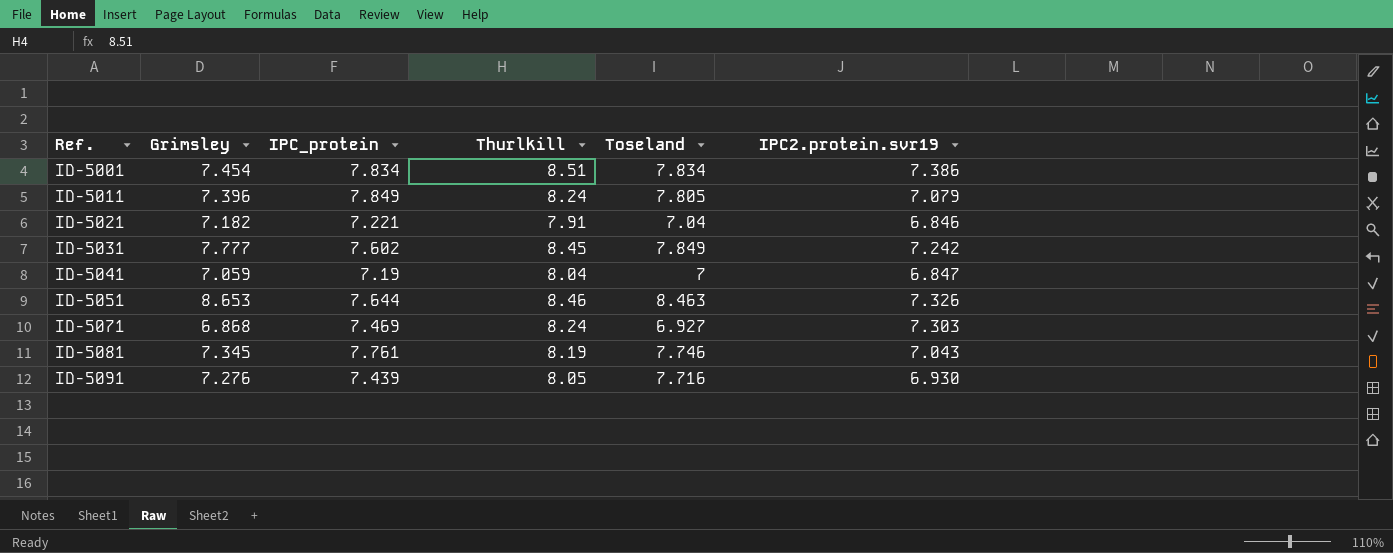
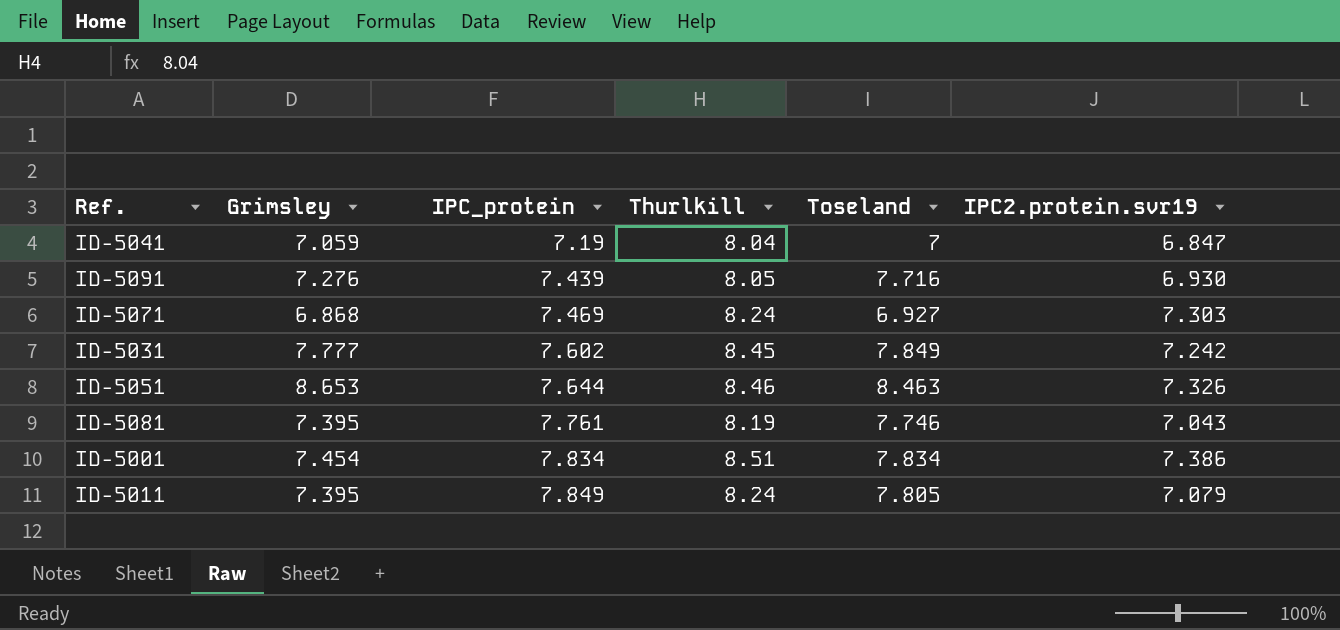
row order: Ref. ascending -> IPC_protein ascending
row ID-5021: 7.182 | 7.221 | 7.91 | 7.04 | 6.846 -> none
ID-5081 | Grimsley: 7.345 -> 7.395
ID-5011 | Grimsley: 7.396 -> 7.395

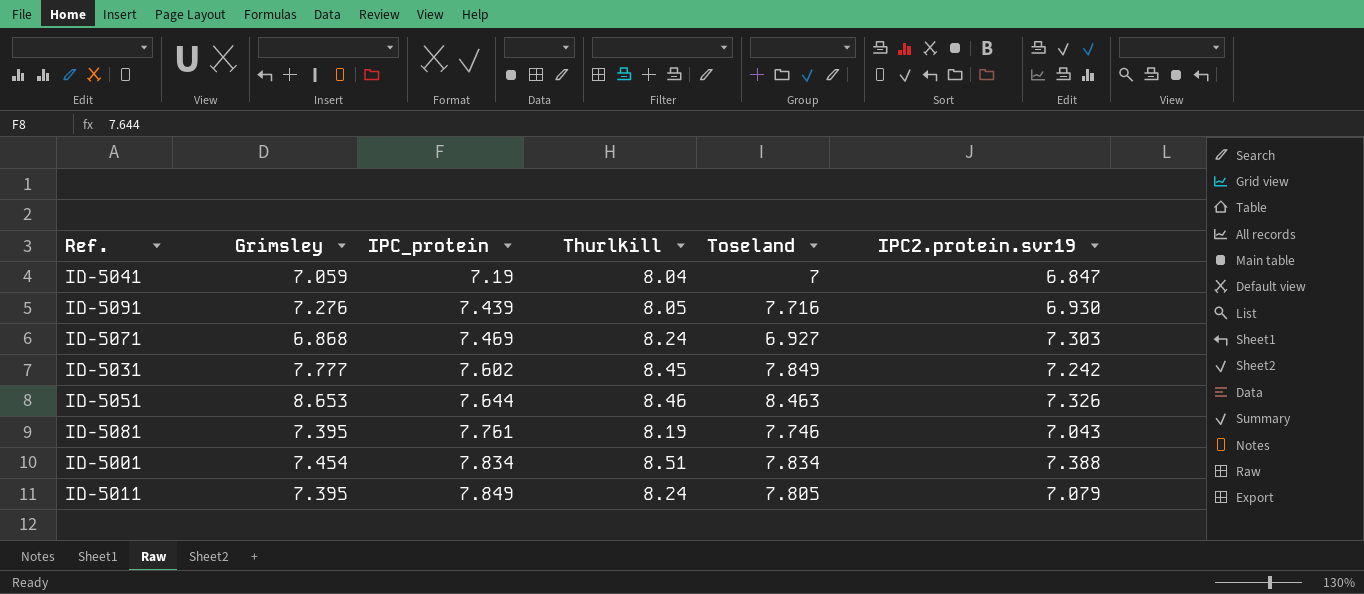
ID-5001 | IPC2.protein.svr19: 7.386 -> 7.388

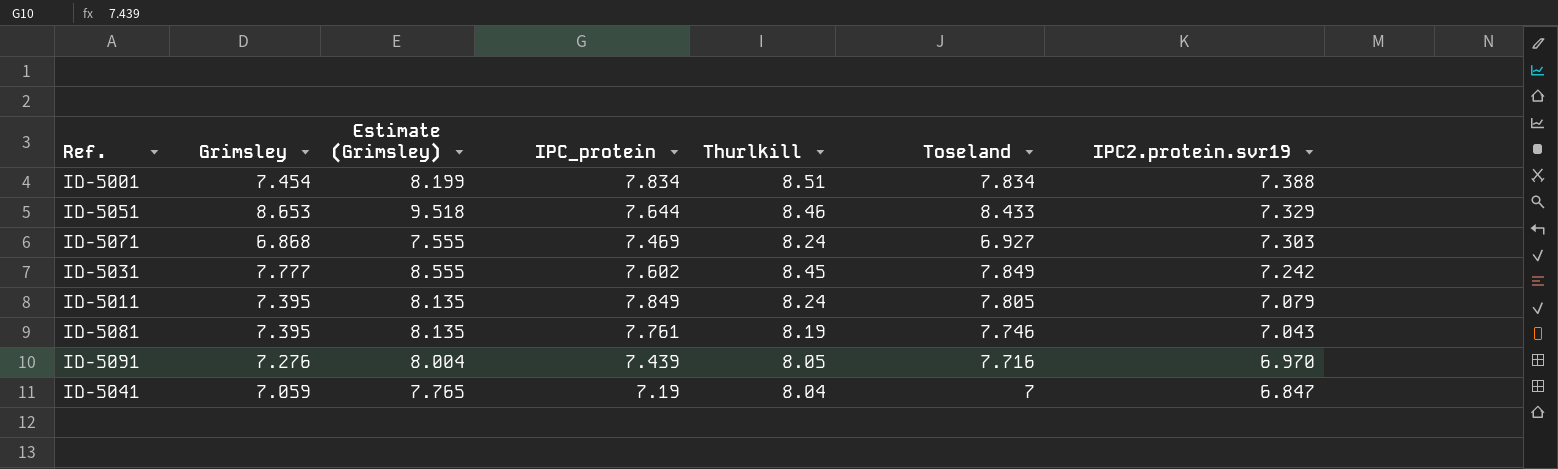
row order: IPC_protein ascending -> IPC2.protein.svr19 descending
column Estimate (Grimsley) | formula: none -> [Grimsley] * 1.1
ID-5051 | Toseland: 8.463 -> 8.433
ID-5051 | IPC2.protein.svr19: 7.326 -> 7.329
ID-5091 | IPC2.protein.svr19: 6.930 -> 6.970

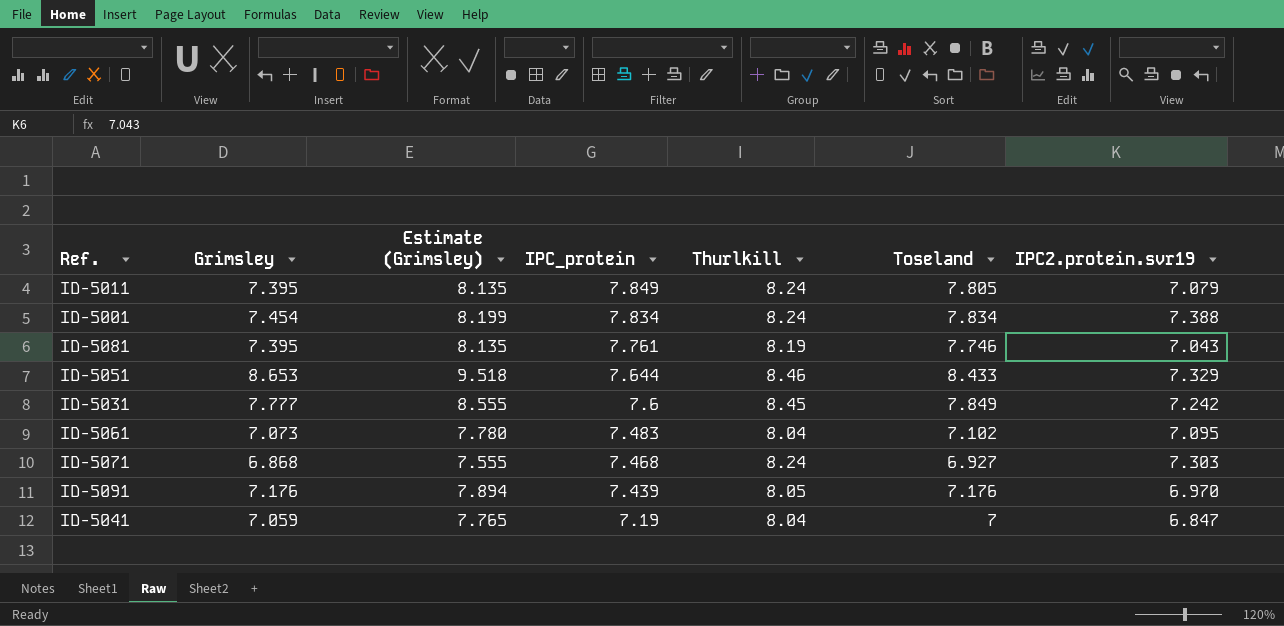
row order: IPC2.protein.svr19 descending -> IPC_protein descending
ID-5001 | Thurlkill: 8.51 -> 8.24
ID-5031 | IPC_protein: 7.602 -> 7.6
row ID-5061: none -> 7.073 | 7.780 | 7.483 | 8.04 | 7.102 | 7.095
ID-5071 | IPC_protein: 7.469 -> 7.468
ID-5091 | Grimsley: 7.276 -> 7.176
ID-5091 | Estimate (Grimsley): 8.004 -> 7.894
ID-5091 | Toseland: 7.716 -> 7.176

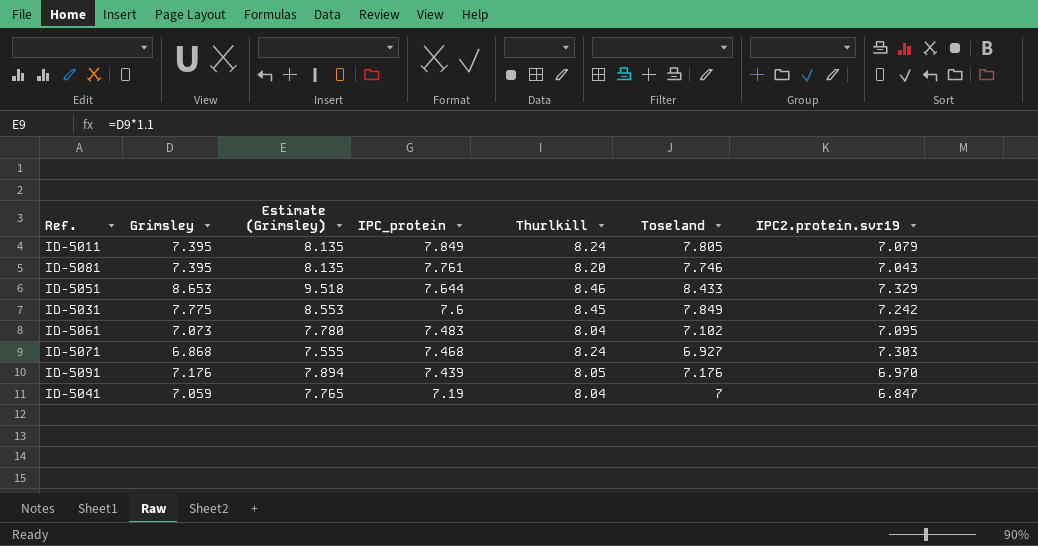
row ID-5001: 7.454 | 8.199 | 7.834 | 8.24 | 7.834 | 7.388 -> none
ID-5081 | Thurlkill: 8.19 -> 8.20
ID-5031 | Grimsley: 7.777 -> 7.775
ID-5031 | Estimate (Grimsley): 8.555 -> 8.553

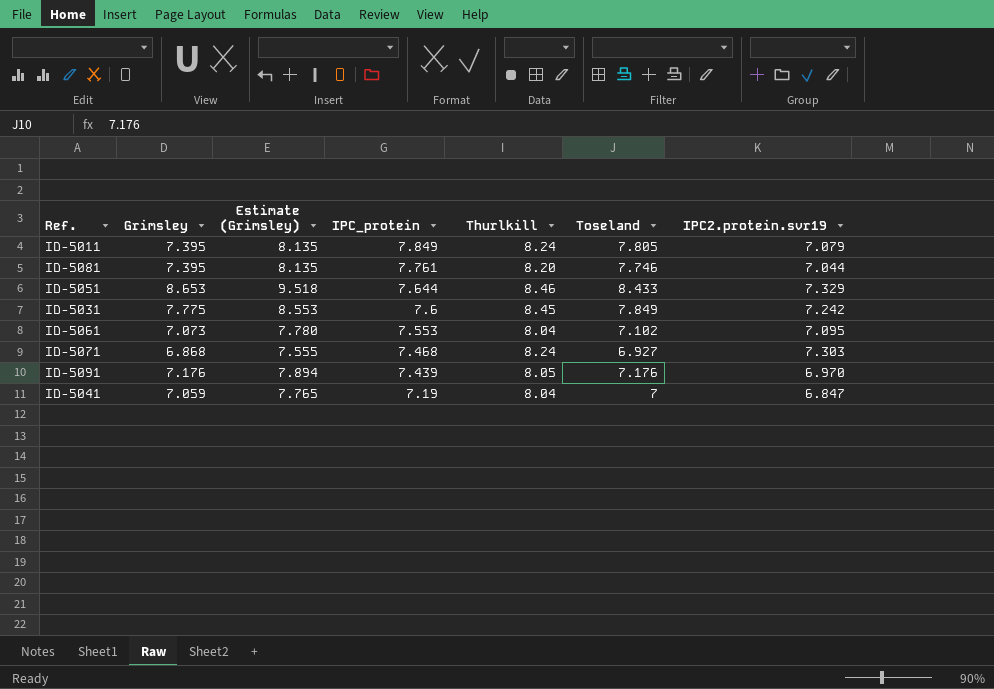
ID-5081 | IPC2.protein.svr19: 7.043 -> 7.044
ID-5061 | IPC_protein: 7.483 -> 7.553

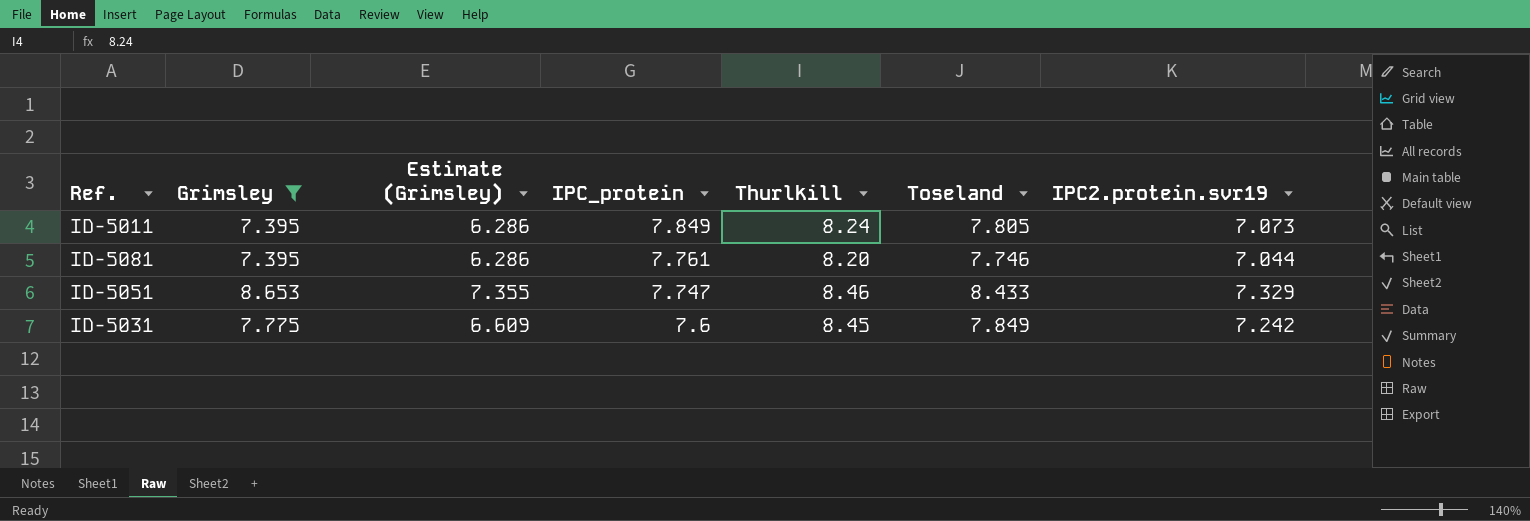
filter: none -> Grimsley >= 7.395
column Estimate (Grimsley) | formula: [Grimsley] * 1.1 -> [Grimsley] * 0.85
ID-5011 | IPC2.protein.svr19: 7.079 -> 7.073
ID-5051 | IPC_protein: 7.644 -> 7.747

